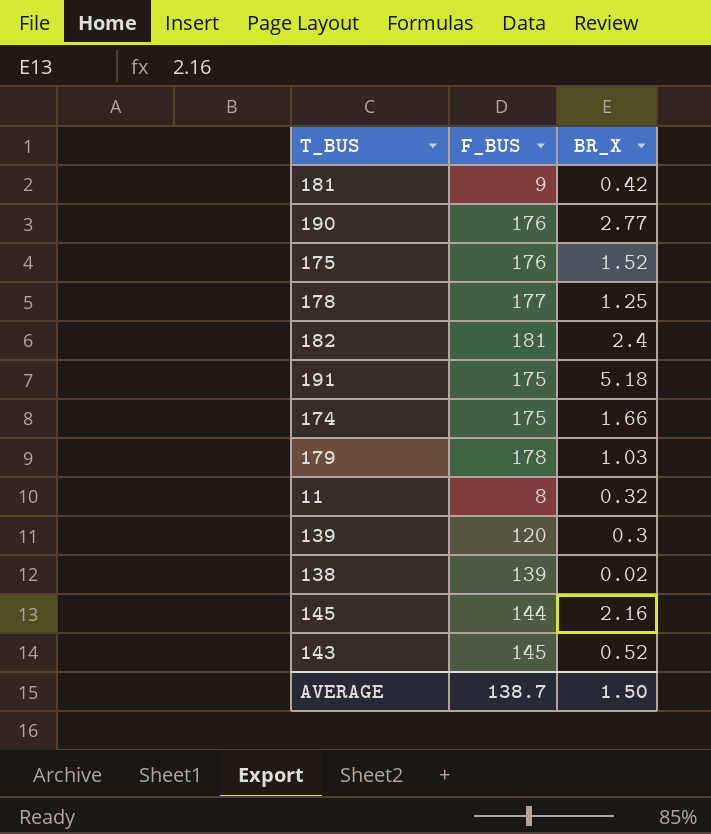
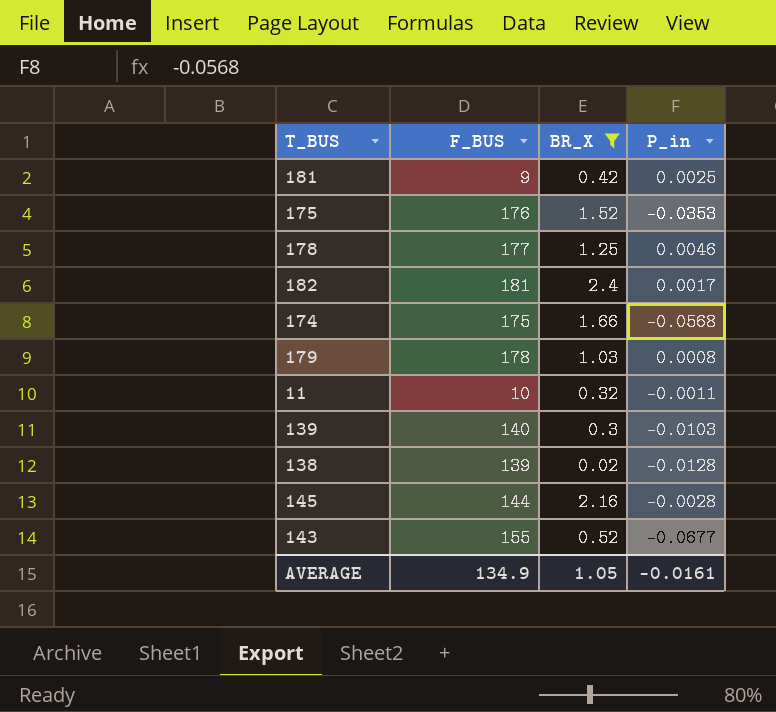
filter: none -> BR_X <= 2.4
column P_in | position: none -> 4
11 | F_BUS: 8 -> 10
139 | F_BUS: 120 -> 140
143 | F_BUS: 145 -> 155
AVERAGE | F_BUS: 138.7 -> 134.9
AVERAGE | BR_X: 1.50 -> 1.05

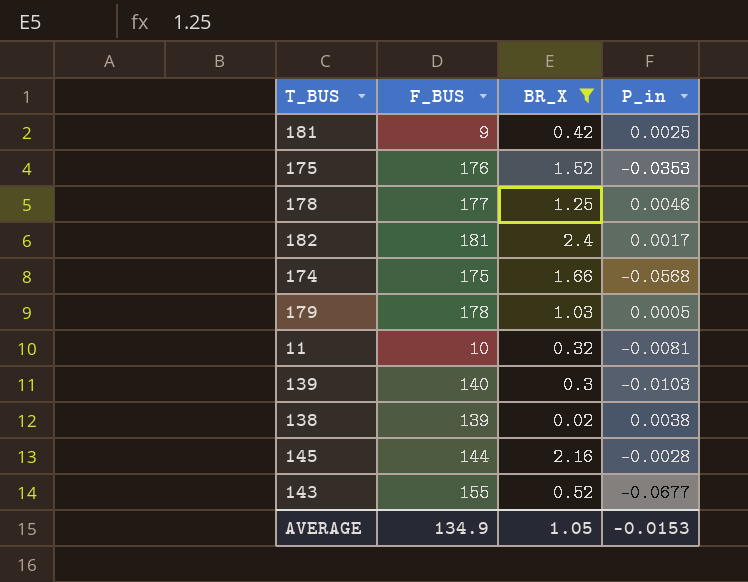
179 | P_in: 0.0008 -> 0.0005
11 | P_in: -0.0011 -> -0.0081
138 | P_in: -0.0128 -> 0.0038
AVERAGE | P_in: -0.0161 -> -0.0153

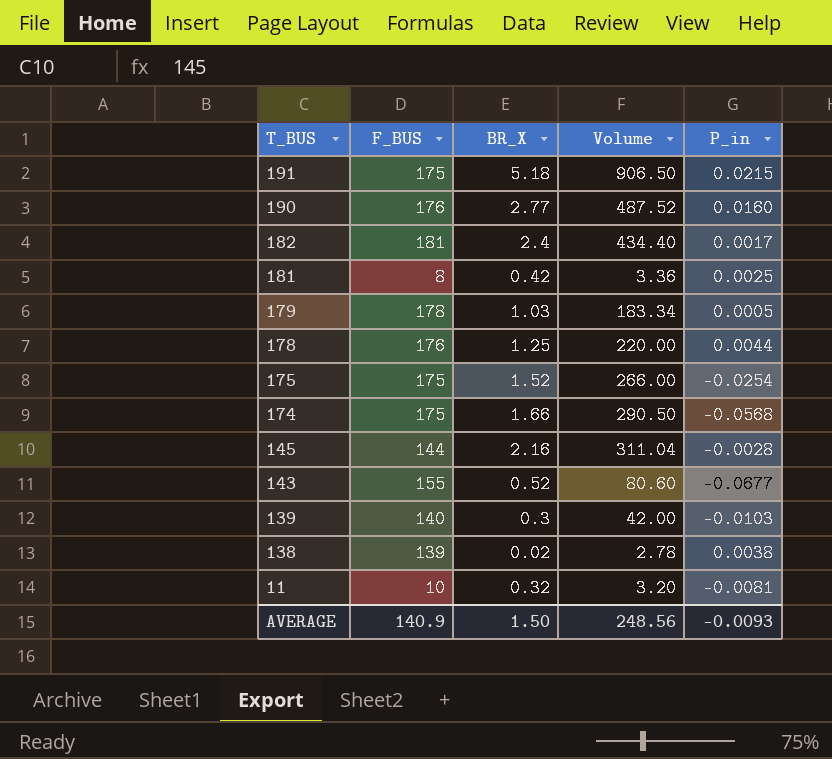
filter: BR_X <= 2.4 -> none
row order: none -> T_BUS descending
column Volume | formula: none -> [F_BUS] * [BR_X]
181 | F_BUS: 9 -> 8
178 | F_BUS: 177 -> 176
178 | P_in: 0.0046 -> 0.0044
175 | F_BUS: 176 -> 175
175 | P_in: -0.0353 -> -0.0254
AVERAGE | F_BUS: 134.9 -> 140.9
AVERAGE | BR_X: 1.05 -> 1.50
AVERAGE | P_in: -0.0153 -> -0.0093

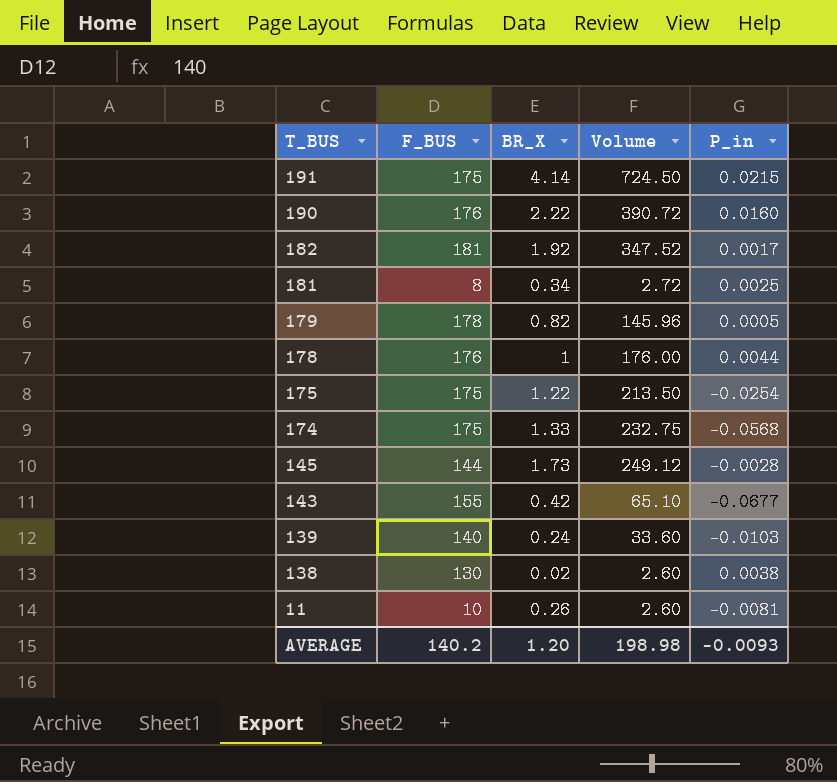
191 | BR_X: 5.18 -> 4.14
191 | Volume: 906.50 -> 724.50
190 | BR_X: 2.77 -> 2.22
190 | Volume: 487.52 -> 390.72
182 | BR_X: 2.4 -> 1.92
182 | Volume: 434.40 -> 347.52
181 | BR_X: 0.42 -> 0.34
181 | Volume: 3.36 -> 2.72
179 | BR_X: 1.03 -> 0.82
179 | Volume: 183.34 -> 145.96
178 | BR_X: 1.25 -> 1
178 | Volume: 220.00 -> 176.00
175 | BR_X: 1.52 -> 1.22
175 | Volume: 266.00 -> 213.50
174 | BR_X: 1.66 -> 1.33
174 | Volume: 290.50 -> 232.75
145 | BR_X: 2.16 -> 1.73
145 | Volume: 311.04 -> 249.12
143 | BR_X: 0.52 -> 0.42
143 | Volume: 80.60 -> 65.10
139 | BR_X: 0.3 -> 0.24
139 | Volume: 42.00 -> 33.60
138 | F_BUS: 139 -> 130
138 | Volume: 2.78 -> 2.60
11 | BR_X: 0.32 -> 0.26
11 | Volume: 3.20 -> 2.60
AVERAGE | F_BUS: 140.9 -> 140.2
AVERAGE | BR_X: 1.50 -> 1.20
AVERAGE | Volume: 248.56 -> 198.98

